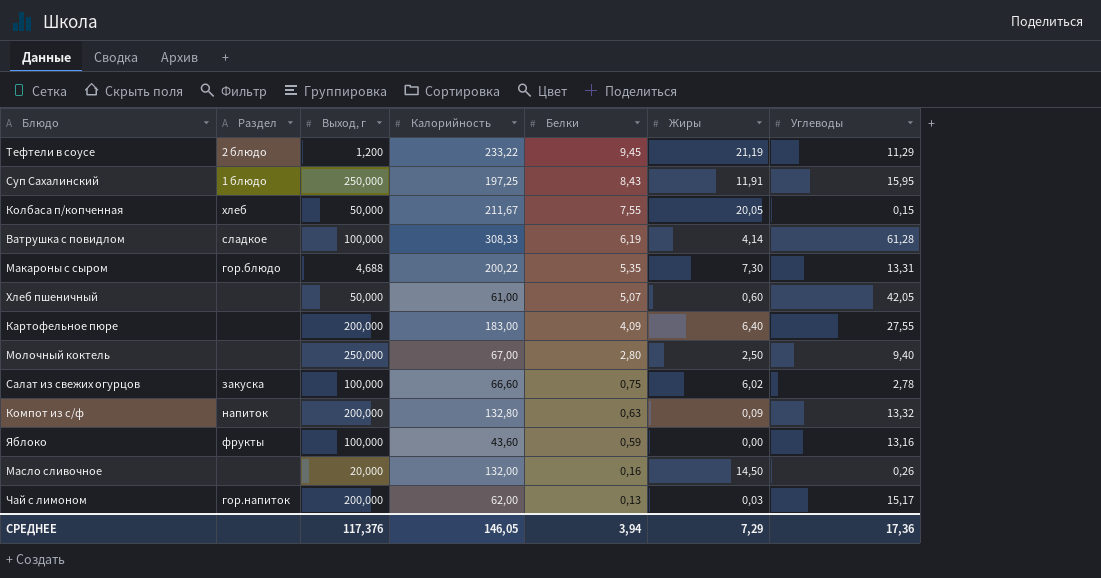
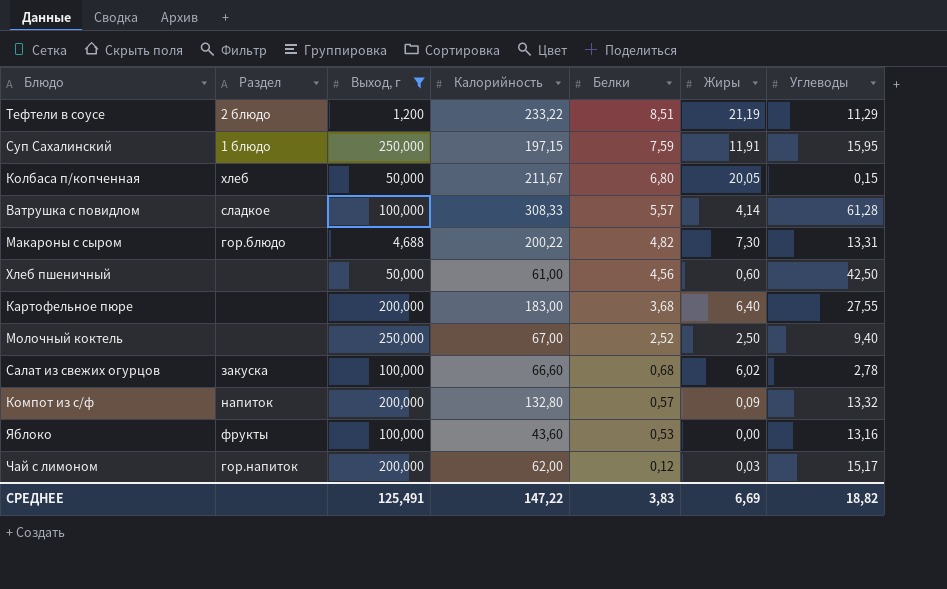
filter: none -> Выход, г != 20,000
Тефтели в соусе | Белки: 9,45 -> 8,51
Суп Сахалинский | Калорийность: 197,25 -> 197,15
Суп Сахалинский | Белки: 8,43 -> 7,59
Колбаса п/копченная | Белки: 7,55 -> 6,80
Ватрушка с повидлом | Белки: 6,19 -> 5,57
Макароны с сыром | Белки: 5,35 -> 4,82
Хлеб пшеничный | Белки: 5,07 -> 4,56
Хлеб пшеничный | Углеводы: 42,05 -> 42,50
Картофельное пюре | Белки: 4,09 -> 3,68
Молочный коктель | Белки: 2,80 -> 2,52
Салат из свежих огурцов | Белки: 0,75 -> 0,68
Компот из с/ф | Белки: 0,63 -> 0,57
Яблоко | Белки: 0,59 -> 0,53
Чай с лимоном | Белки: 0,13 -> 0,12
СРЕДНЕЕ | Выход, г: 117,376 -> 125,491
СРЕДНЕЕ | Калорийность: 146,05 -> 147,22
СРЕДНЕЕ | Белки: 3,94 -> 3,83
СРЕДНЕЕ | Жиры: 7,29 -> 6,69
СРЕДНЕЕ | Углеводы: 17,36 -> 18,82

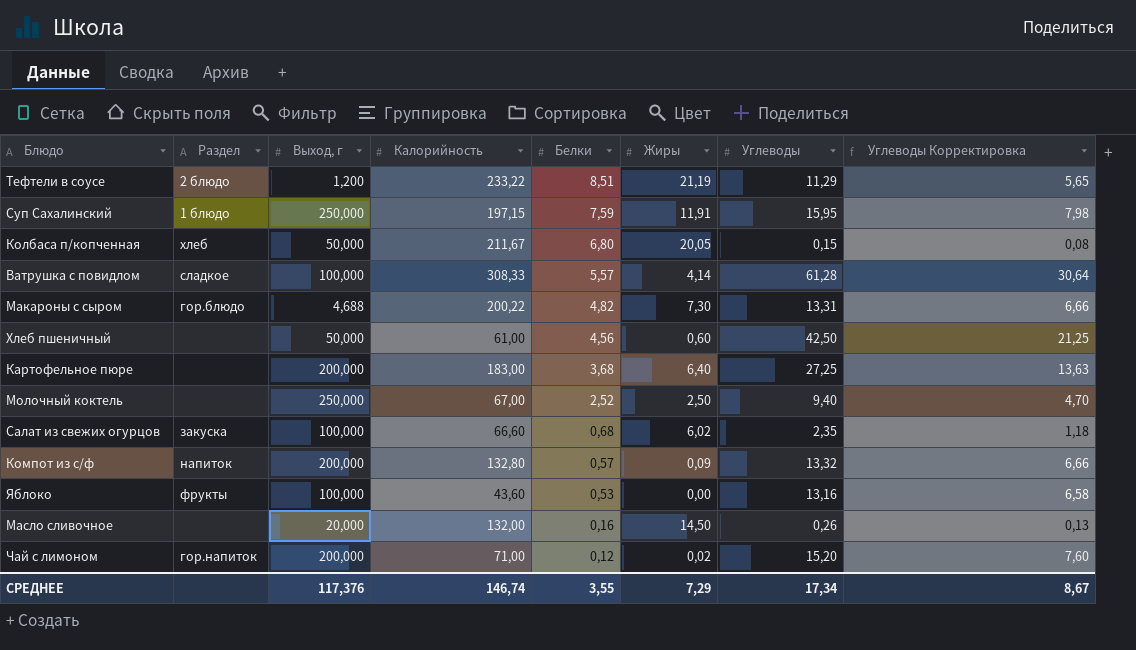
filter: Выход, г != 20,000 -> none
column Углеводы Корректировка | formula: none -> [Углеводы] * 0,5
Картофельное пюре | Углеводы: 27,55 -> 27,25
Салат из свежих огурцов | Углеводы: 2,78 -> 2,35
Чай с лимоном | Калорийность: 62,00 -> 71,00
Чай с лимоном | Жиры: 0,03 -> 0,02
Чай с лимоном | Углеводы: 15,17 -> 15,20
СРЕДНЕЕ | Выход, г: 125,491 -> 117,376
СРЕДНЕЕ | Калорийность: 147,22 -> 146,74
СРЕДНЕЕ | Белки: 3,83 -> 3,55
СРЕДНЕЕ | Жиры: 6,69 -> 7,29
СРЕДНЕЕ | Углеводы: 18,82 -> 17,34

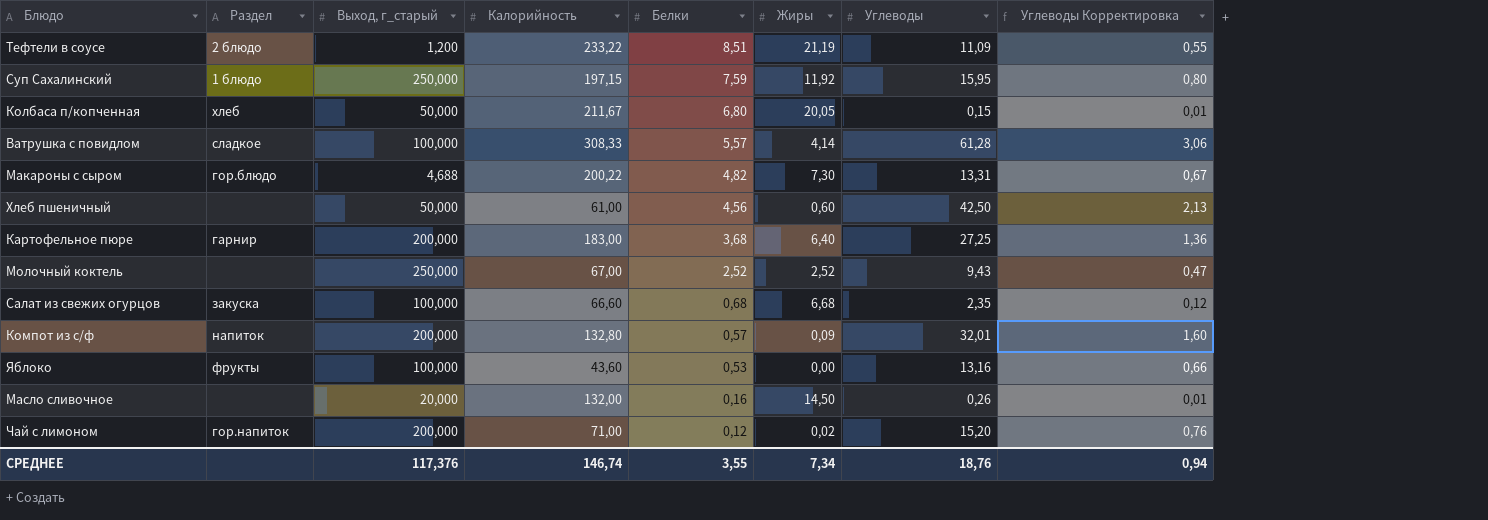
column name: Выход, г -> Выход, г_старый
column Углеводы Корректировка | formula: [Углеводы] * 0,5 -> [Углеводы] * 0,05
Тефтели в соусе | Углеводы: 11,29 -> 11,09
Суп Сахалинский | Жиры: 11,91 -> 11,92
Картофельное пюре | Раздел: none -> гарнир
Молочный коктель | Жиры: 2,50 -> 2,52
Молочный коктель | Углеводы: 9,40 -> 9,43
Салат из свежих огурцов | Жиры: 6,02 -> 6,68
Компот из с/ф | Углеводы: 13,32 -> 32,01
СРЕДНЕЕ | Жиры: 7,29 -> 7,34
СРЕДНЕЕ | Углеводы: 17,34 -> 18,76
СРЕДНЕЕ | Углеводы Корректировка: 8,67 -> 0,94

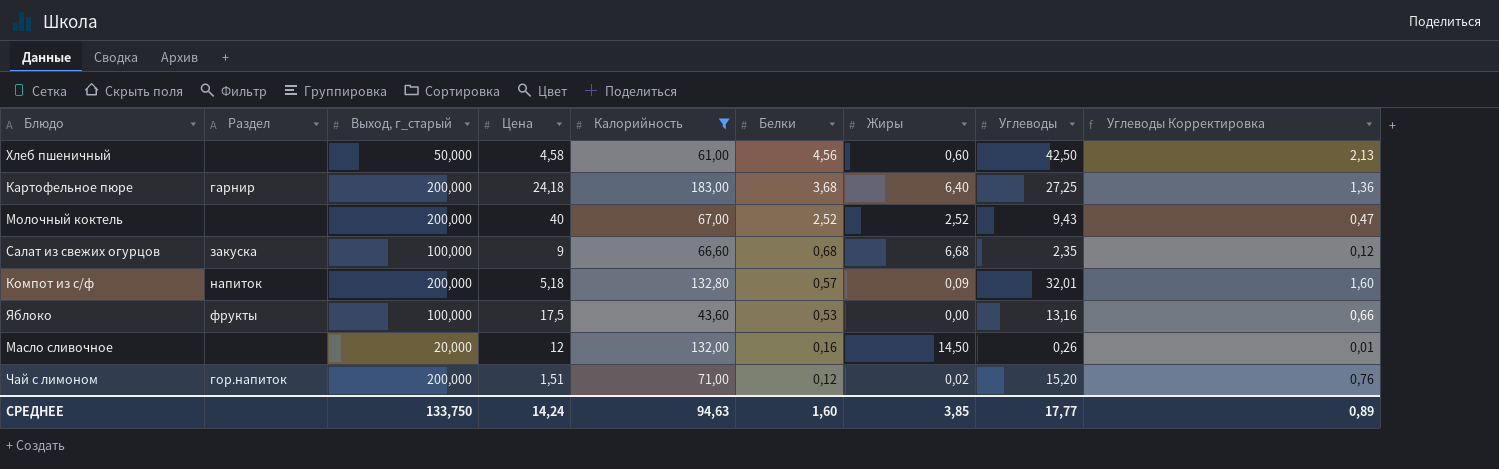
filter: none -> Калорийность <= 183,00
column Цена | position: none -> 4
Молочный коктель | Выход, г_старый: 250,000 -> 200,000
СРЕДНЕЕ | Выход, г_старый: 117,376 -> 133,750
СРЕДНЕЕ | Калорийность: 146,74 -> 94,63
СРЕДНЕЕ | Белки: 3,55 -> 1,60
СРЕДНЕЕ | Жиры: 7,34 -> 3,85
СРЕДНЕЕ | Углеводы: 18,76 -> 17,77
СРЕДНЕЕ | Углеводы Корректировка: 0,94 -> 0,89

